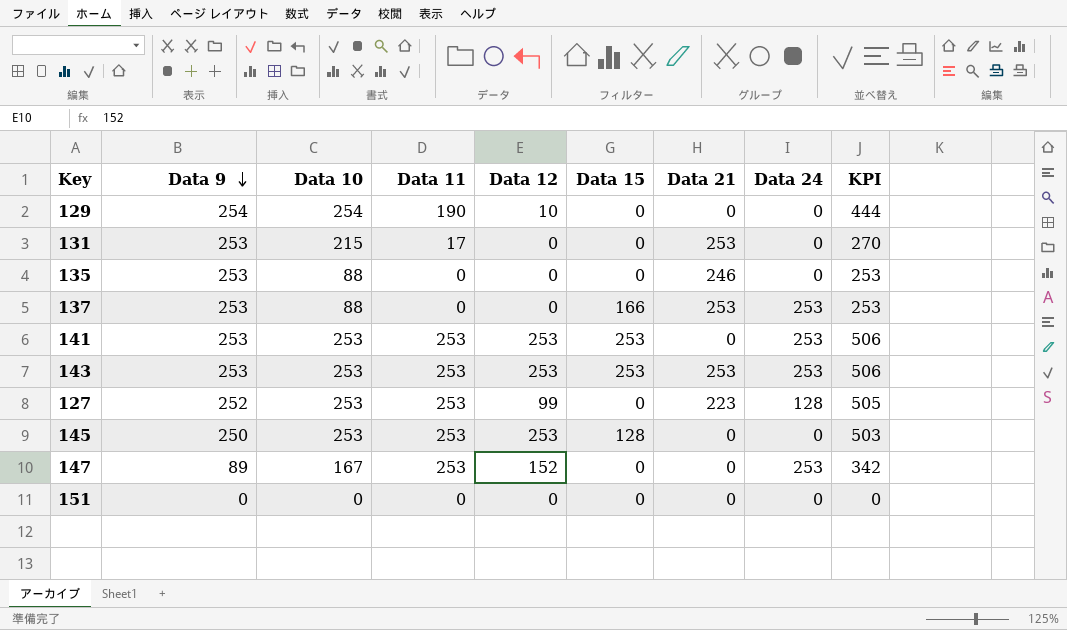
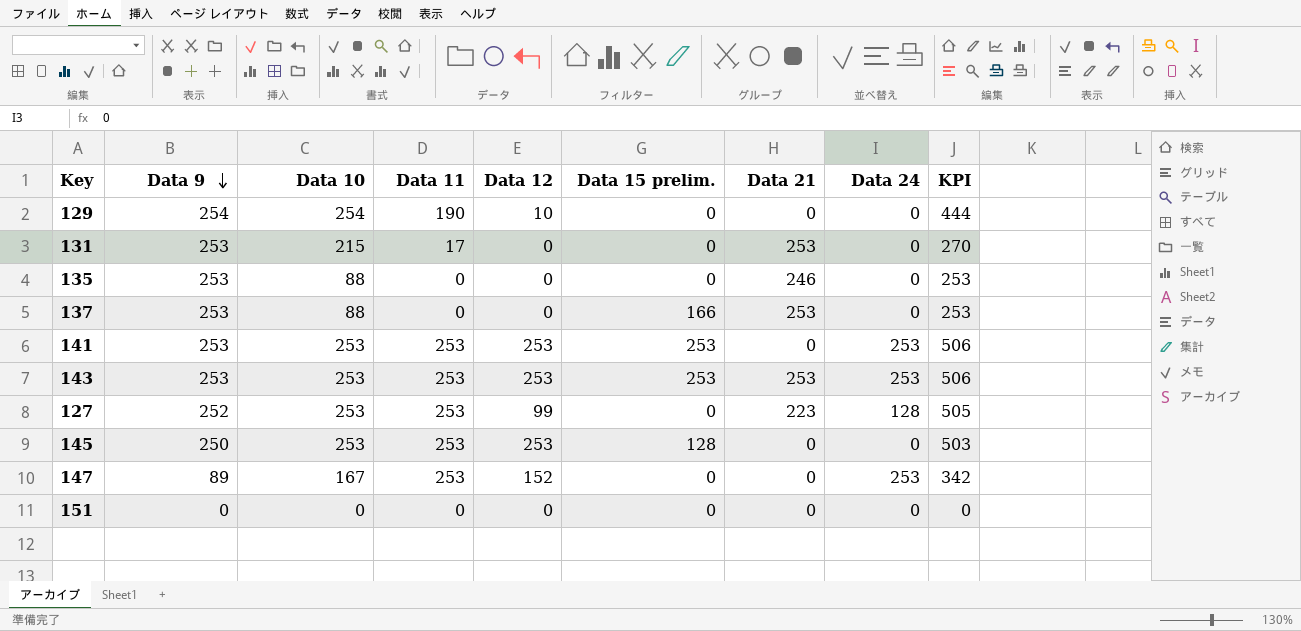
column name: Data 15 -> Data 15 prelim.
137 | Data 24: 253 -> 0

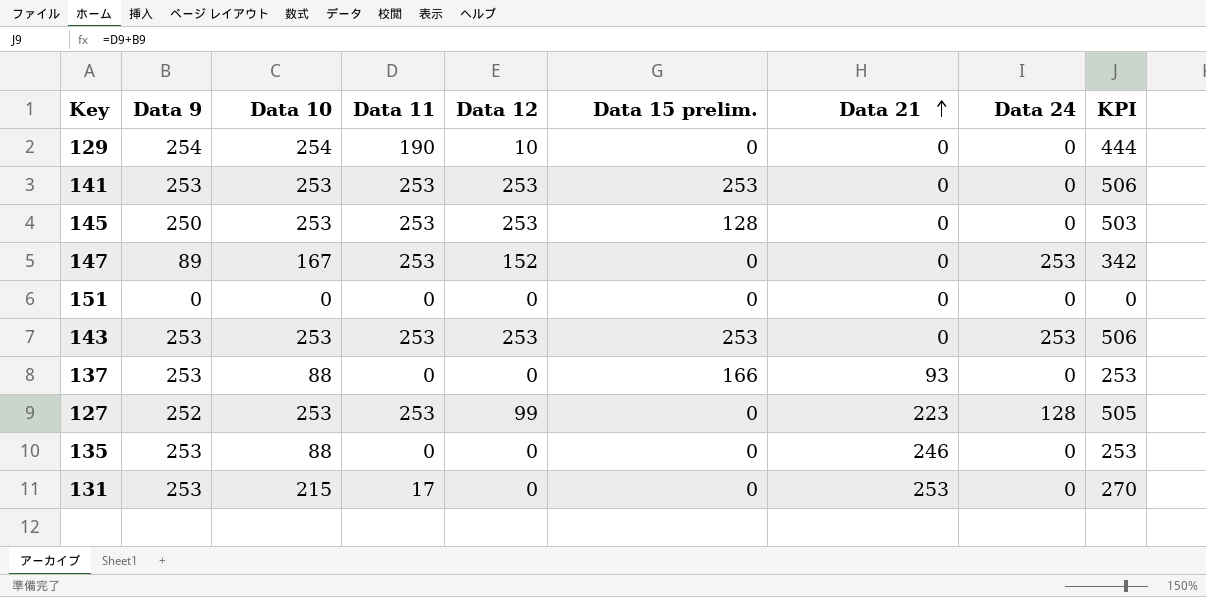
row order: Data 9 descending -> Data 21 ascending
141 | Data 24: 253 -> 0
143 | Data 21: 253 -> 0
137 | Data 21: 253 -> 93

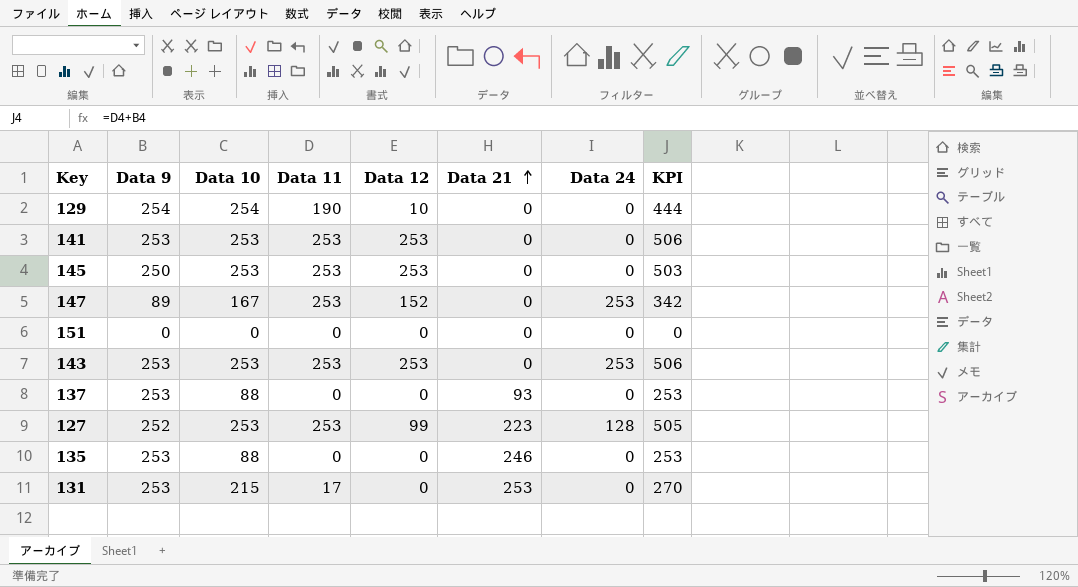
column Data 15 prelim. | position: 6 -> none

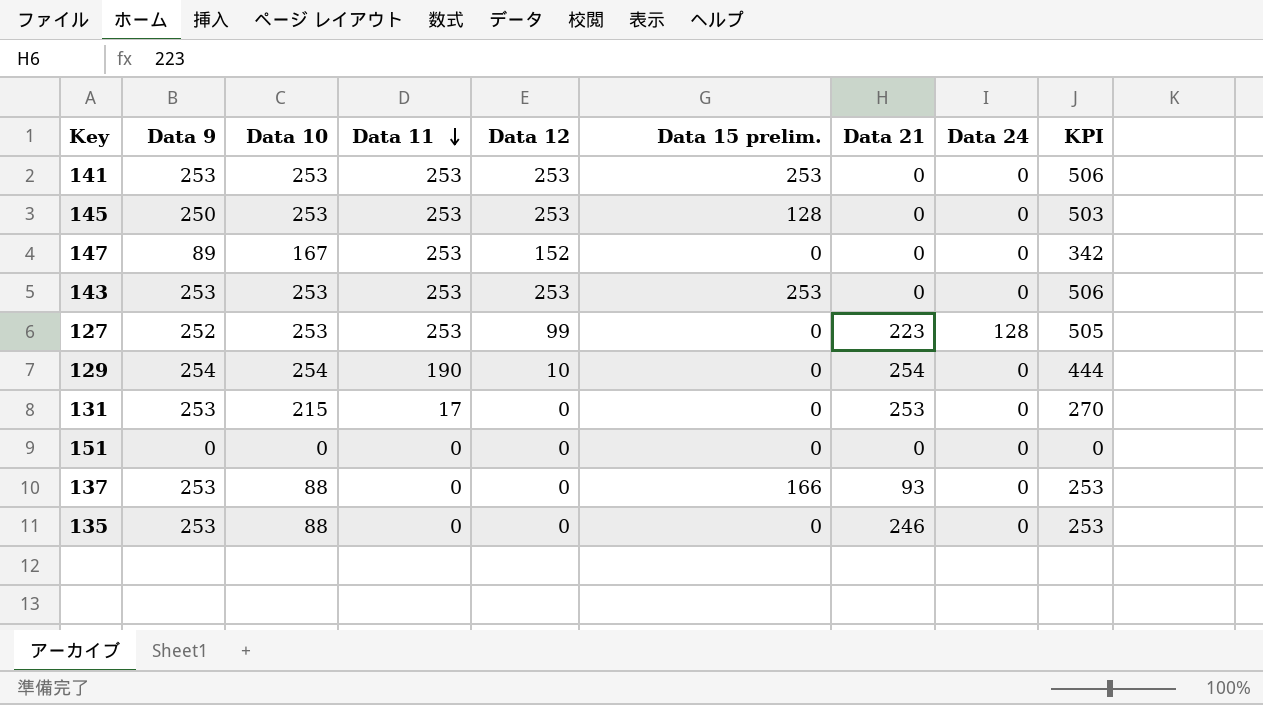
row order: Data 21 ascending -> Data 11 descending
column Data 15 prelim. | position: none -> 6
147 | Data 24: 253 -> 0
143 | Data 24: 253 -> 0
129 | Data 21: 0 -> 254

